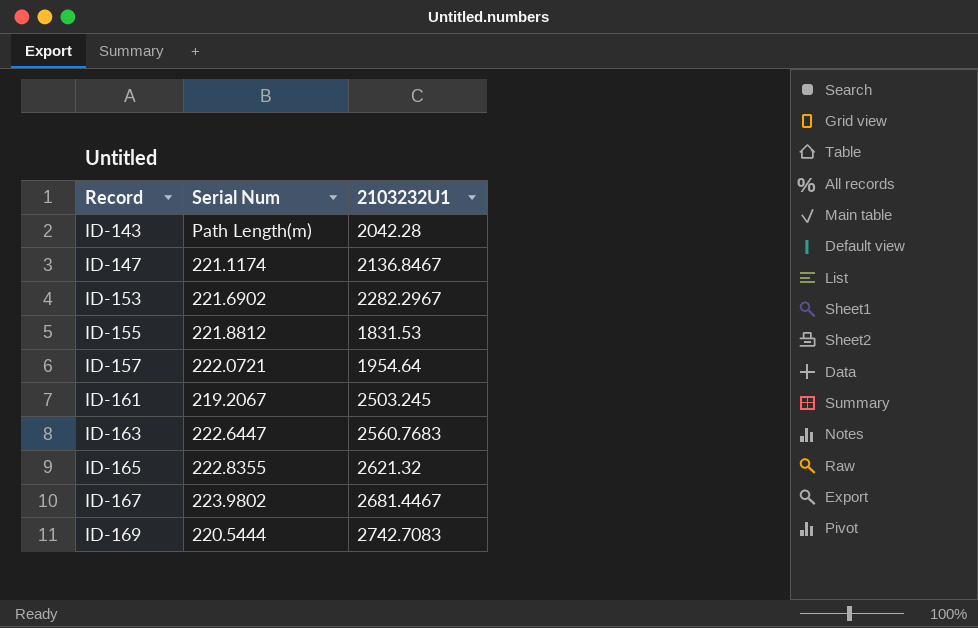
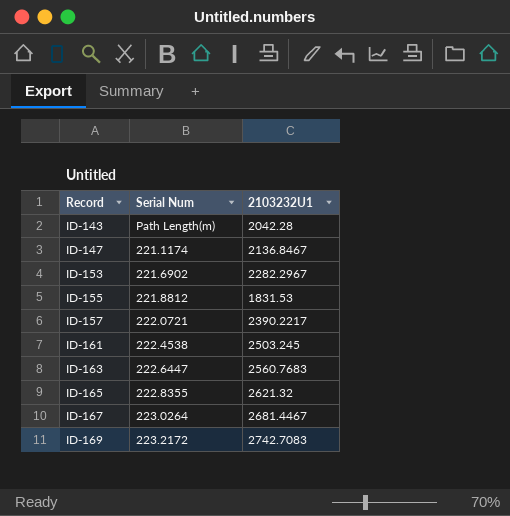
ID-157 | 2103232U1: 1954.64 -> 2390.2217
ID-161 | Serial Num: 219.2067 -> 222.4538
ID-167 | Serial Num: 223.9802 -> 223.0264
ID-169 | Serial Num: 220.5444 -> 223.2172

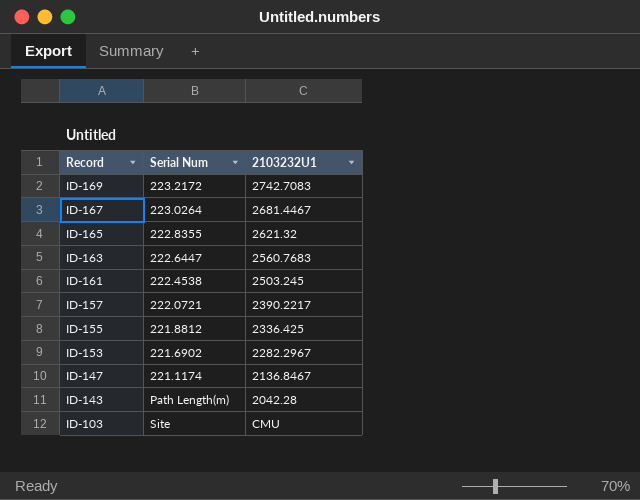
row order: Record ascending -> Record descending
ID-155 | 2103232U1: 1831.53 -> 2336.425
row ID-103: none -> Site | CMU

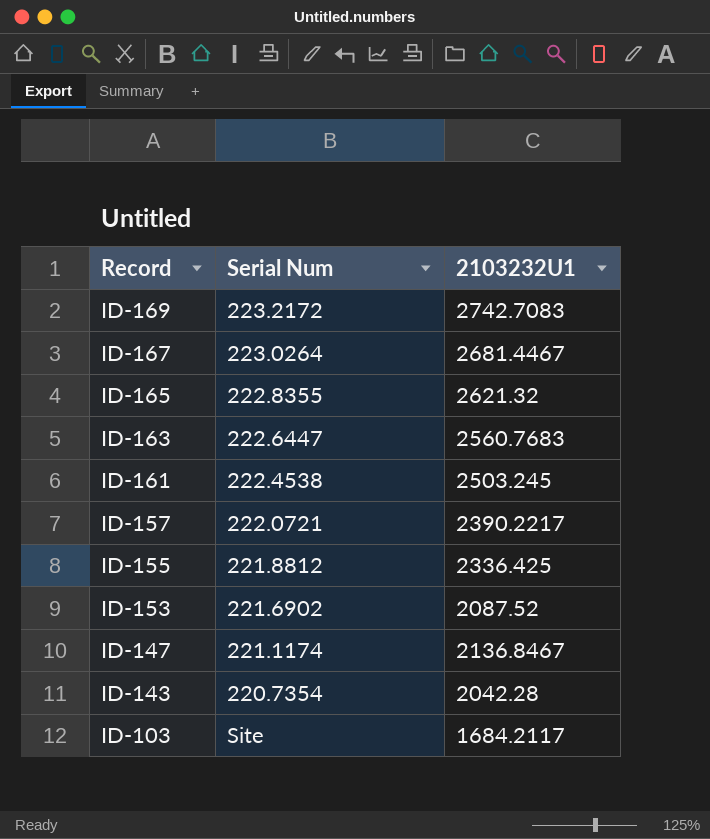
ID-153 | 2103232U1: 2282.2967 -> 2087.52
ID-143 | Serial Num: Path Length(m) -> 220.7354
ID-103 | 2103232U1: CMU -> 1684.2117

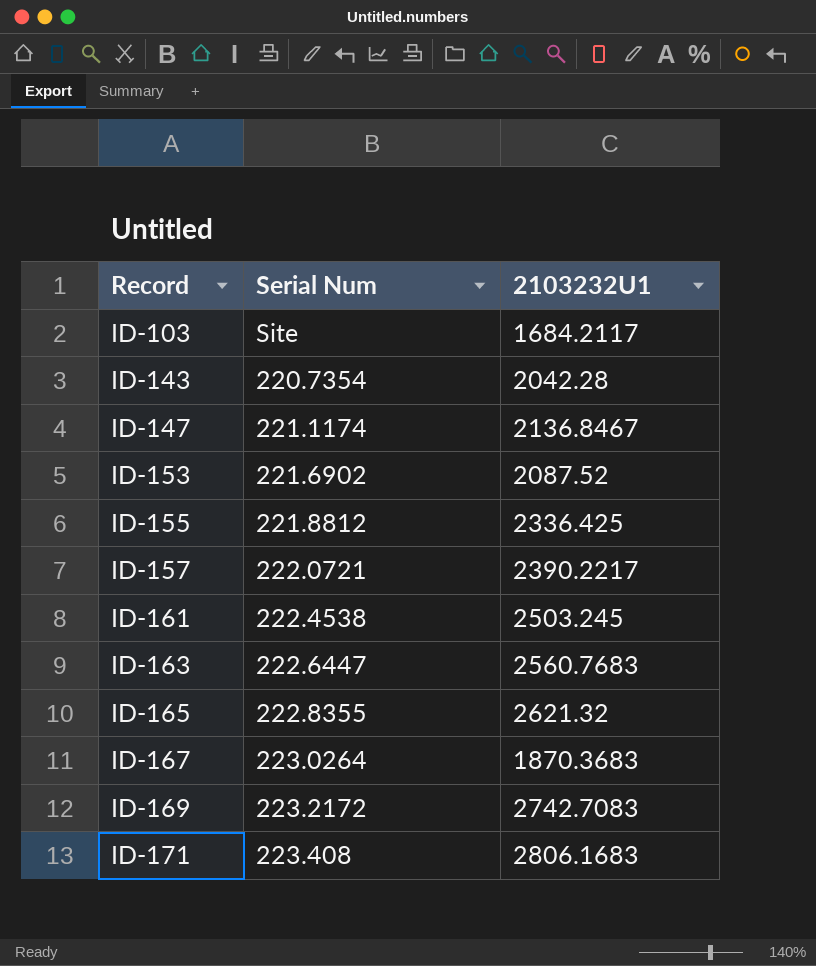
row order: Record descending -> Record ascending
ID-167 | 2103232U1: 2681.4467 -> 1870.3683
row ID-171: none -> 223.408 | 2806.1683

